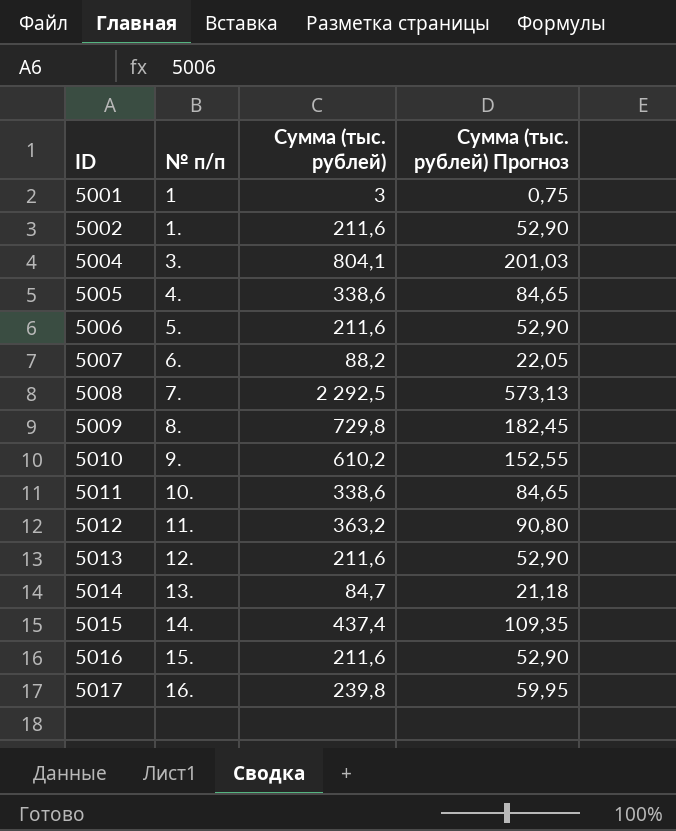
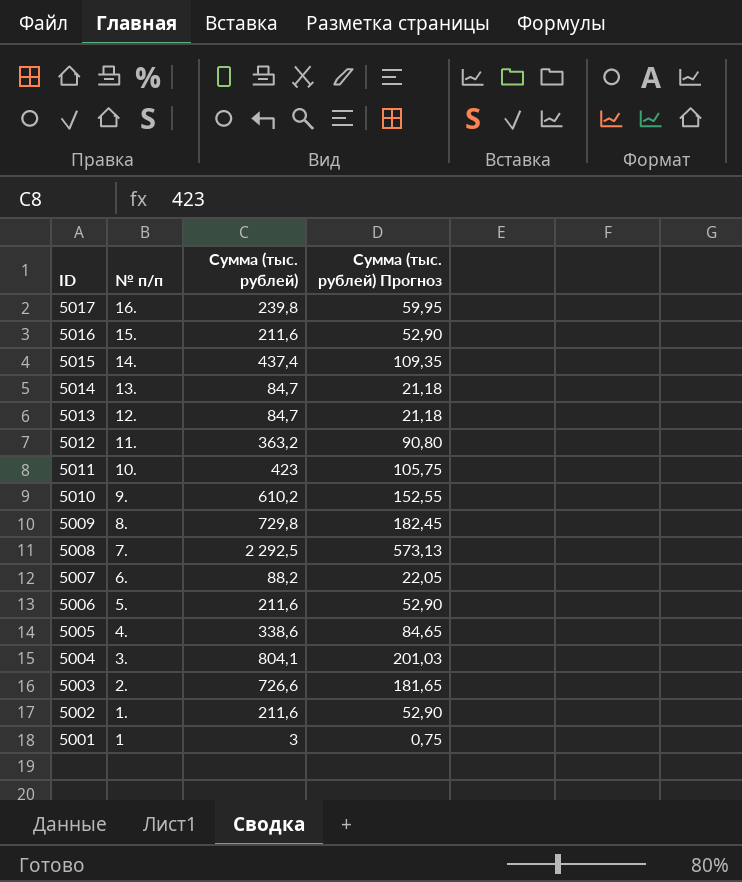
row order: ID ascending -> ID descending
5013 | Сумма (тыс. рублей): 211,6 -> 84,7
5013 | Сумма (тыс. рублей) Прогноз: 52,90 -> 21,18
5011 | Сумма (тыс. рублей): 338,6 -> 423
5011 | Сумма (тыс. рублей) Прогноз: 84,65 -> 105,75
row 5003: none -> 2. | 726,6 | 181,65

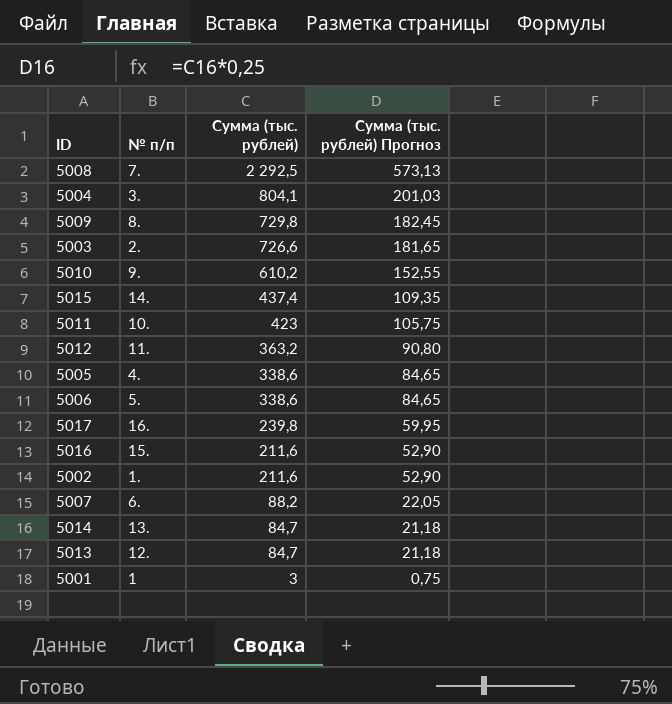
row order: ID descending -> Сумма (тыс. рублей) descending
5006 | Сумма (тыс. рублей): 211,6 -> 338,6
5006 | Сумма (тыс. рублей) Прогноз: 52,90 -> 84,65

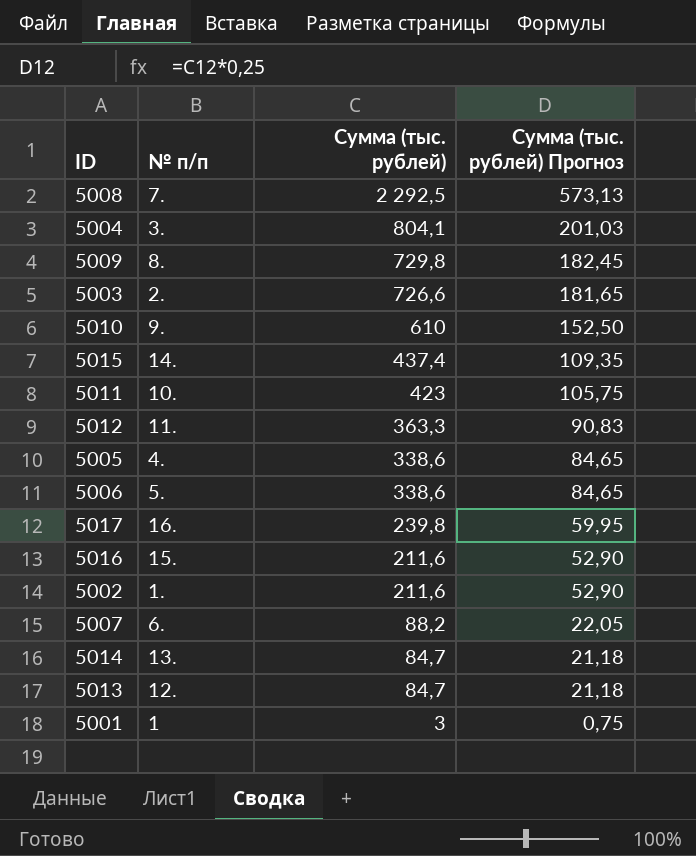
5010 | Сумма (тыс. рублей): 610,2 -> 610
5010 | Сумма (тыс. рублей) Прогноз: 152,55 -> 152,50
5012 | Сумма (тыс. рублей): 363,2 -> 363,3
5012 | Сумма (тыс. рублей) Прогноз: 90,80 -> 90,83

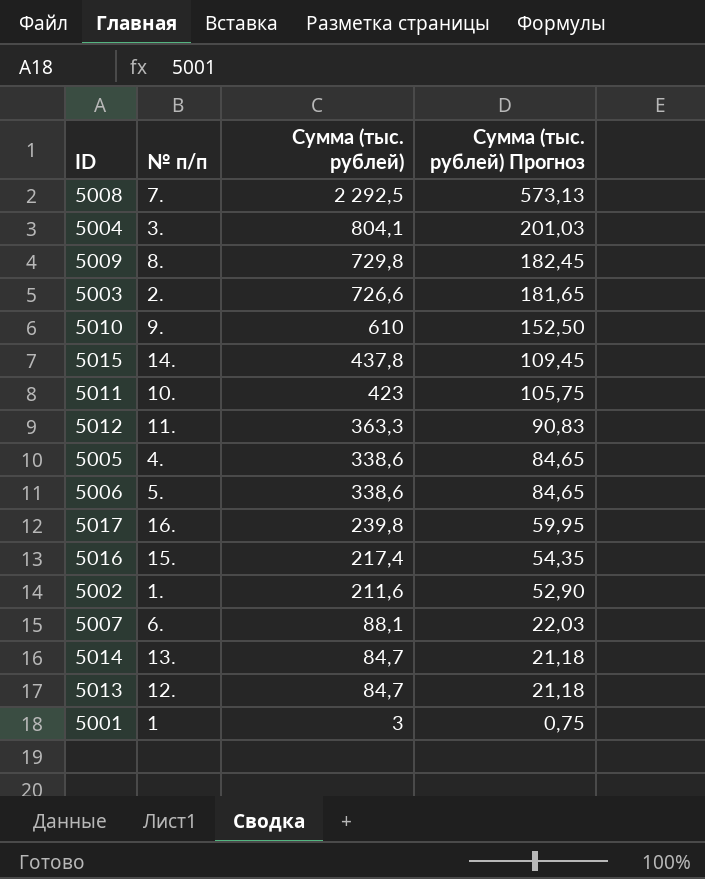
5015 | Сумма (тыс. рублей): 437,4 -> 437,8
5015 | Сумма (тыс. рублей) Прогноз: 109,35 -> 109,45
5016 | Сумма (тыс. рублей): 211,6 -> 217,4
5016 | Сумма (тыс. рублей) Прогноз: 52,90 -> 54,35
5007 | Сумма (тыс. рублей): 88,2 -> 88,1
5007 | Сумма (тыс. рублей) Прогноз: 22,05 -> 22,03

